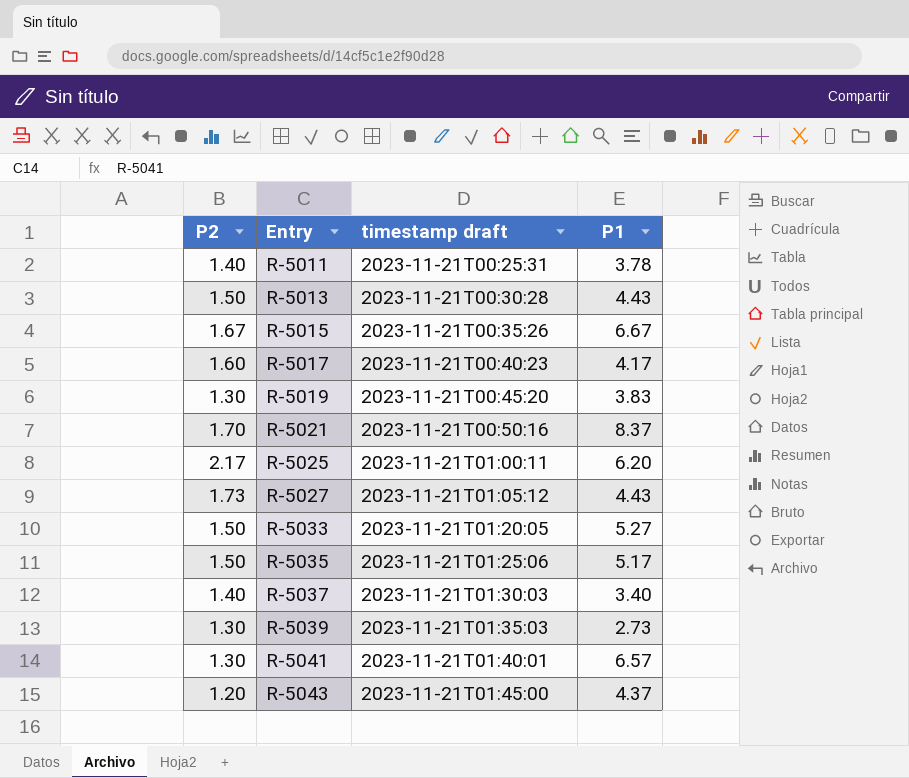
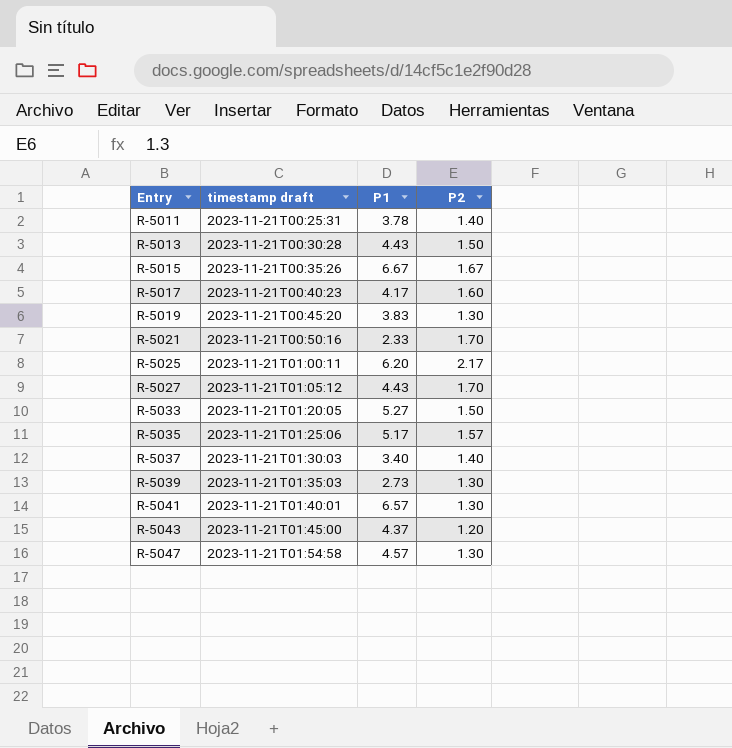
column P2 | position: 1 -> 4
R-5021 | P1: 8.37 -> 2.33
R-5027 | P2: 1.73 -> 1.70
R-5035 | P2: 1.50 -> 1.57
row R-5047: none -> 2023-11-21T01:54:58 | 4.57 | 1.30

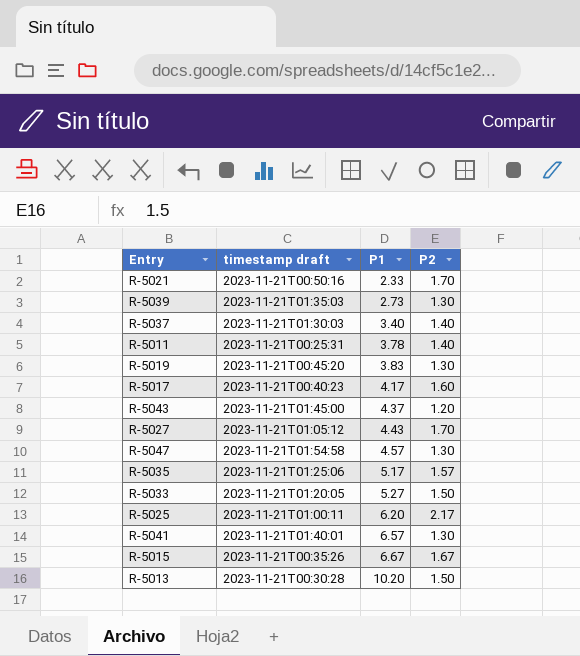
row order: Entry ascending -> P1 ascending
R-5013 | P1: 4.43 -> 10.20

